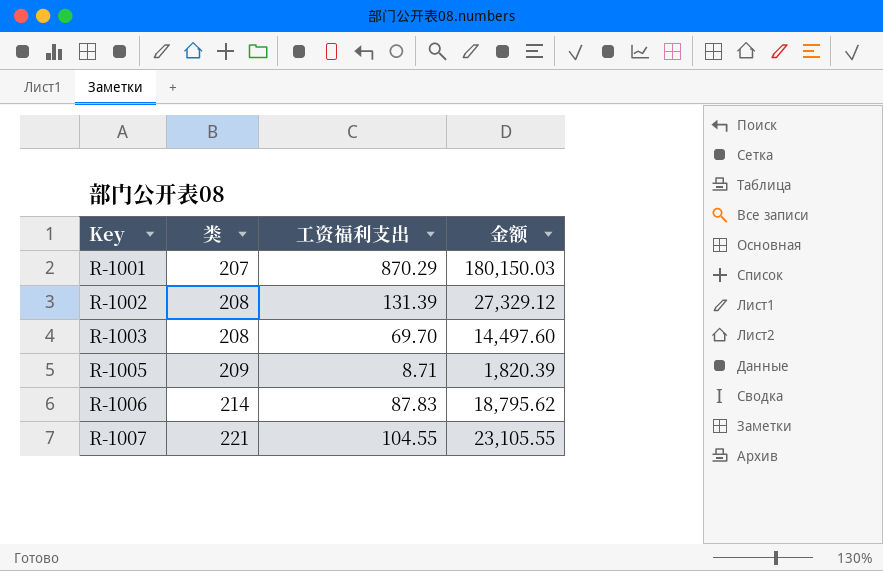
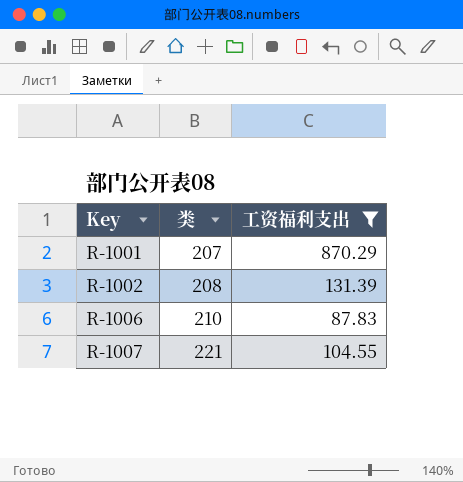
filter: none -> 工资福利支出 >= 87.83
column 金额 | formula: [类] * [工资福利支出] -> none
R-1006 | 类: 214 -> 210

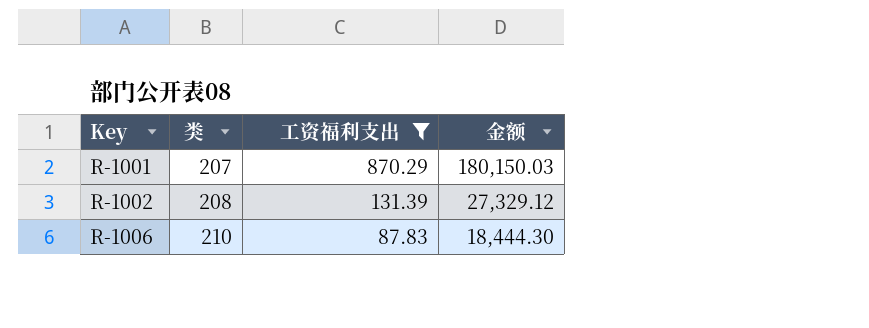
column 金额 | formula: none -> [类] * [工资福利支出]
row R-1007: 221 | 104.55 -> none

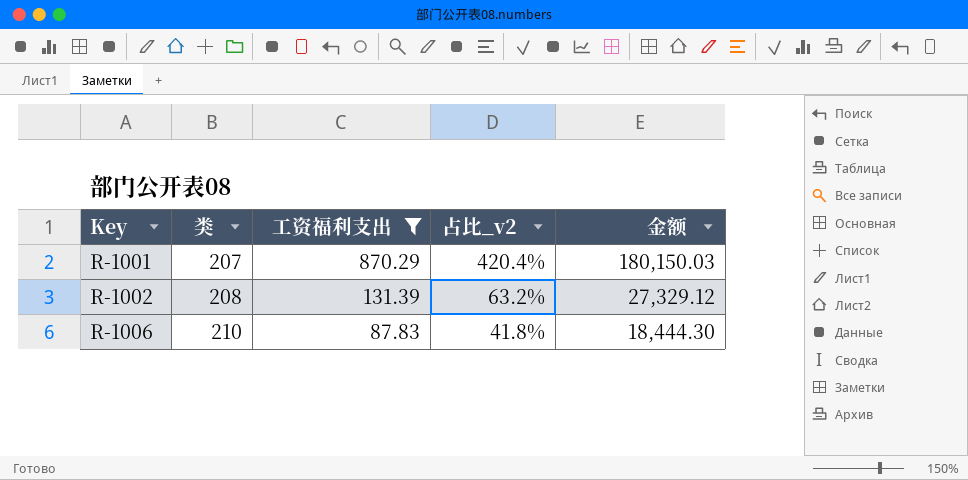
column 占比_v2 | formula: none -> [工资福利支出] / [类]

